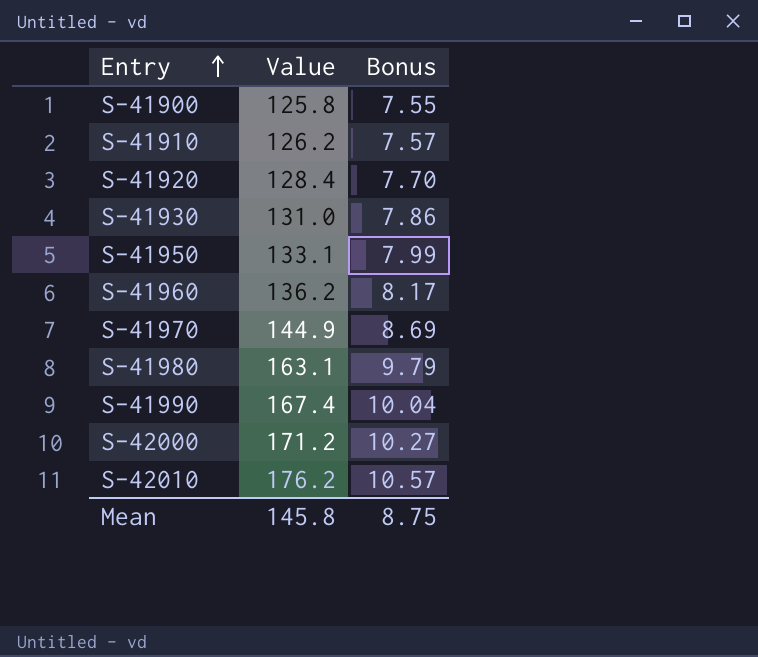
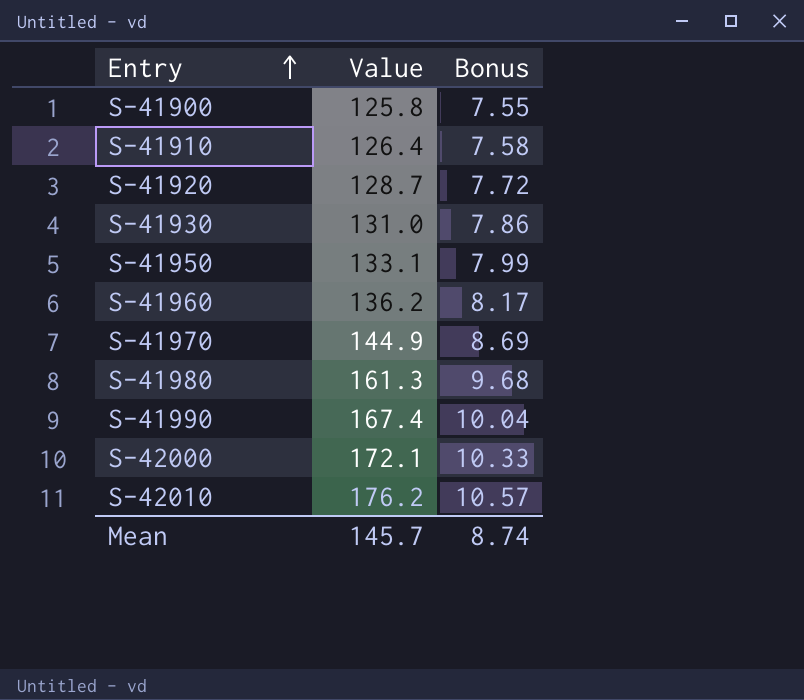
S-41910 | Value: 126.2 -> 126.4
S-41910 | Bonus: 7.57 -> 7.58
S-41920 | Value: 128.4 -> 128.7
S-41920 | Bonus: 7.70 -> 7.72
S-41980 | Value: 163.1 -> 161.3
S-41980 | Bonus: 9.79 -> 9.68
S-42000 | Value: 171.2 -> 172.1
S-42000 | Bonus: 10.27 -> 10.33
Mean | Value: 145.8 -> 145.7
Mean | Bonus: 8.75 -> 8.74

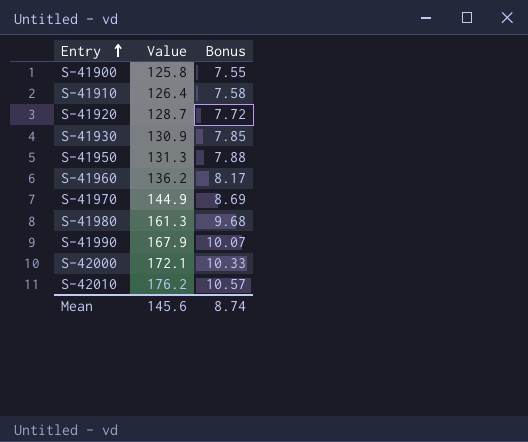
S-41930 | Value: 131.0 -> 130.9
S-41930 | Bonus: 7.86 -> 7.85
S-41950 | Value: 133.1 -> 131.3
S-41950 | Bonus: 7.99 -> 7.88
S-41990 | Value: 167.4 -> 167.9
S-41990 | Bonus: 10.04 -> 10.07
Mean | Value: 145.7 -> 145.6

